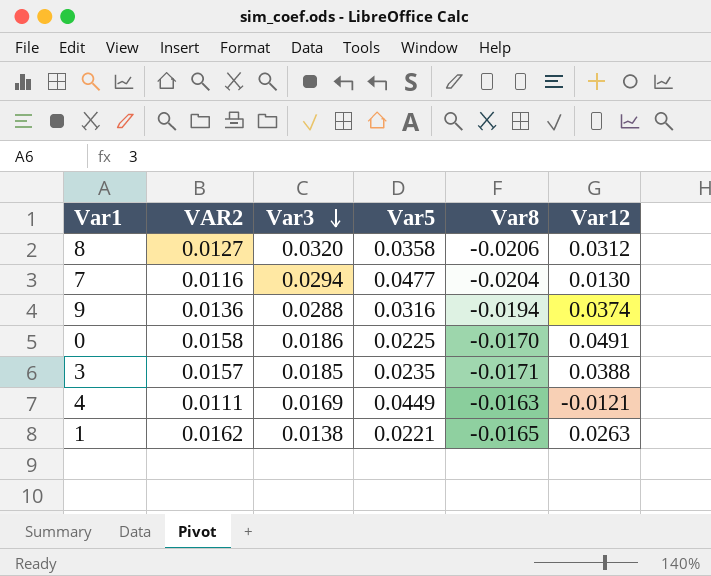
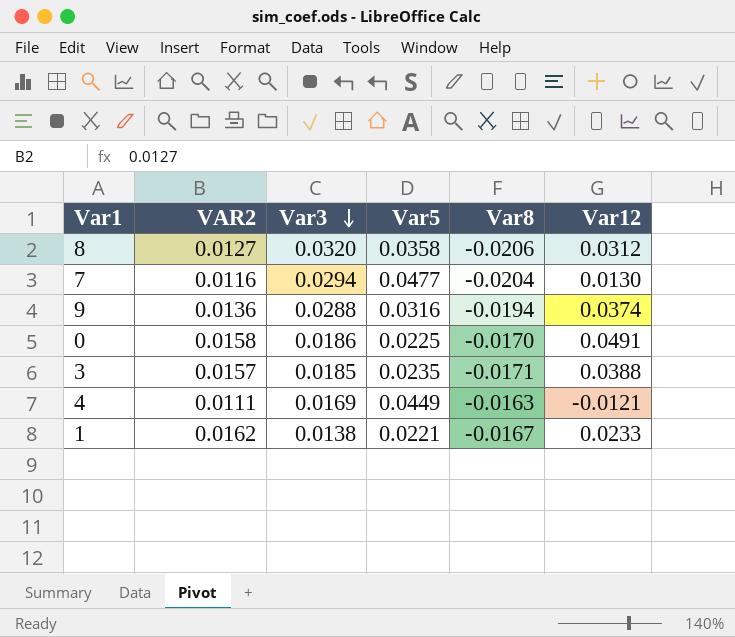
1 | Var8: -0.0165 -> -0.0167
1 | Var12: 0.0263 -> 0.0233

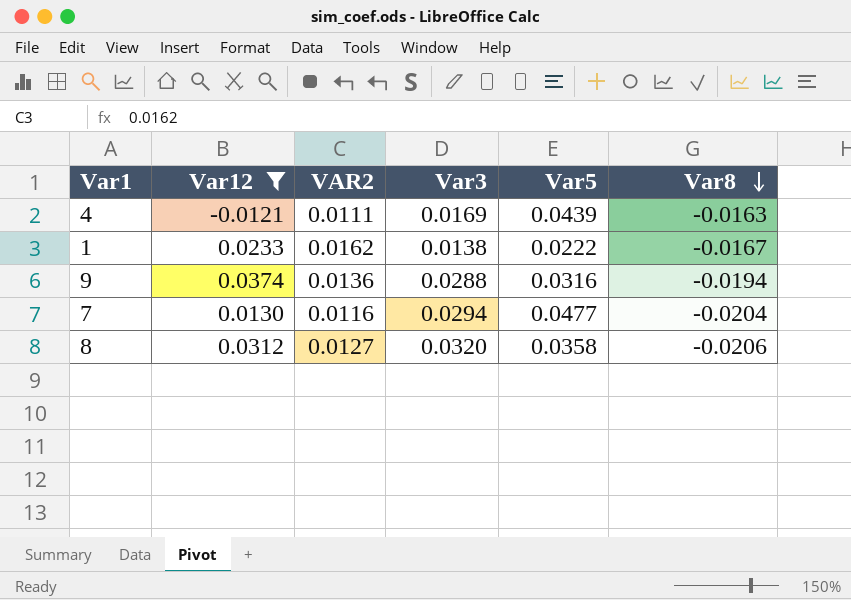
filter: none -> Var12 <= 0.0374
row order: Var3 descending -> Var8 descending
column Var12 | position: 6 -> 2
4 | Var5: 0.0449 -> 0.0439
1 | Var5: 0.0221 -> 0.0222

